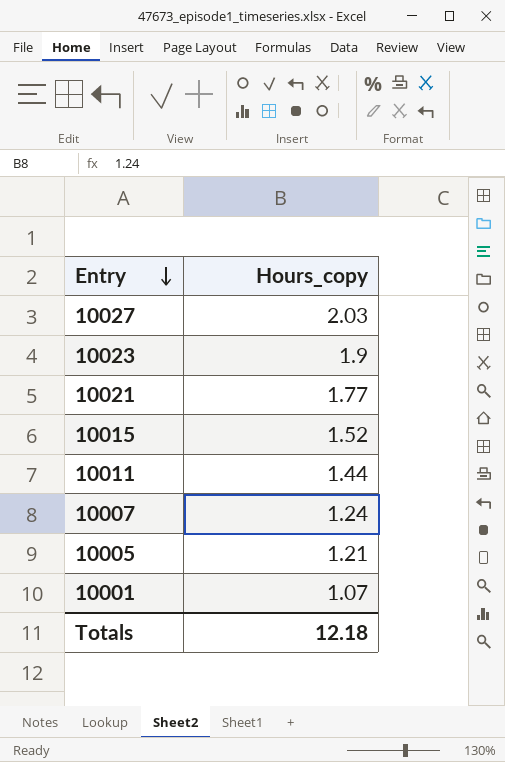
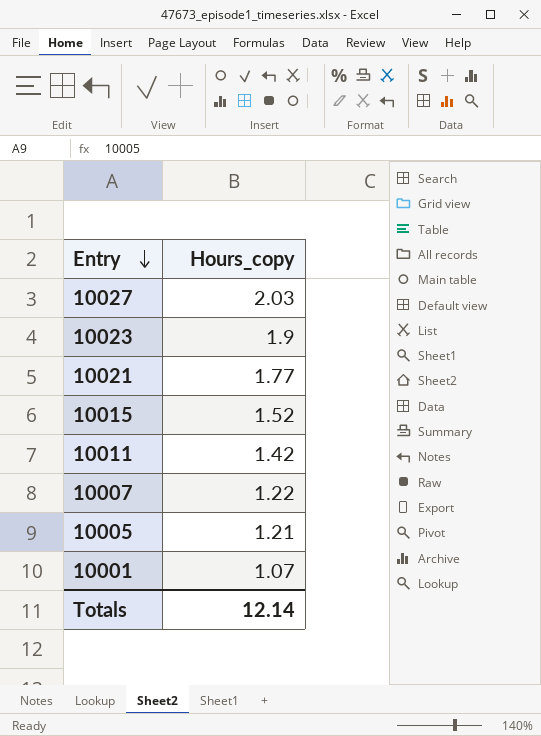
10011 | Hours_copy: 1.44 -> 1.42
10007 | Hours_copy: 1.24 -> 1.22
Totals | Hours_copy: 12.18 -> 12.14

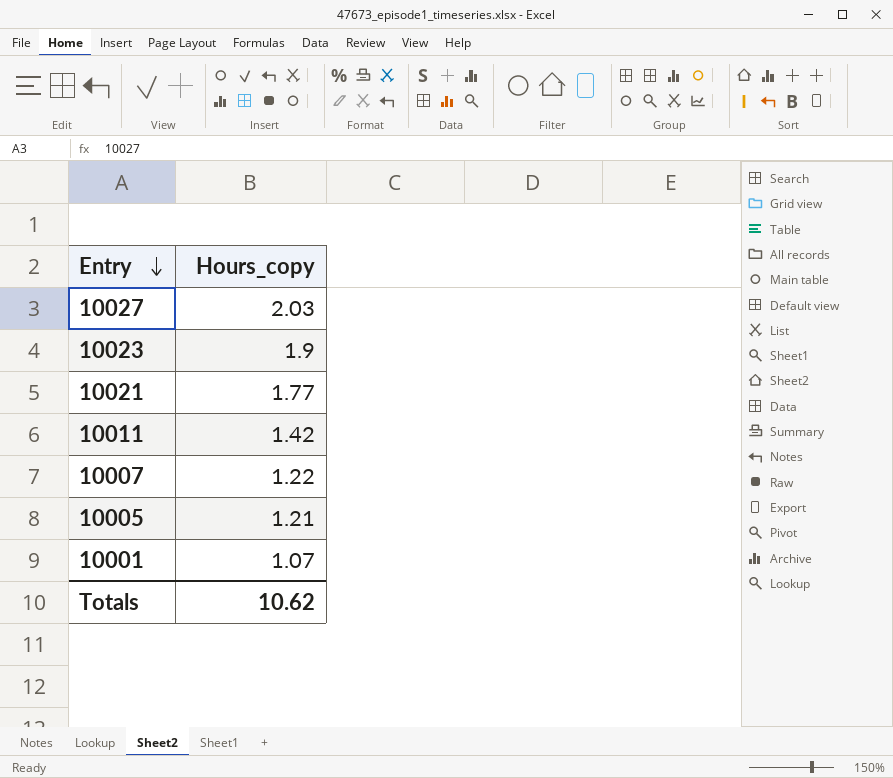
row 10015: 1.52 -> none
Totals | Hours_copy: 12.14 -> 10.62

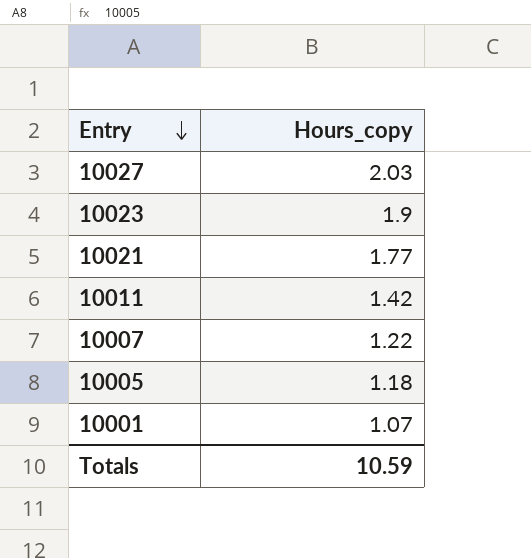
10005 | Hours_copy: 1.21 -> 1.18
Totals | Hours_copy: 10.62 -> 10.59

